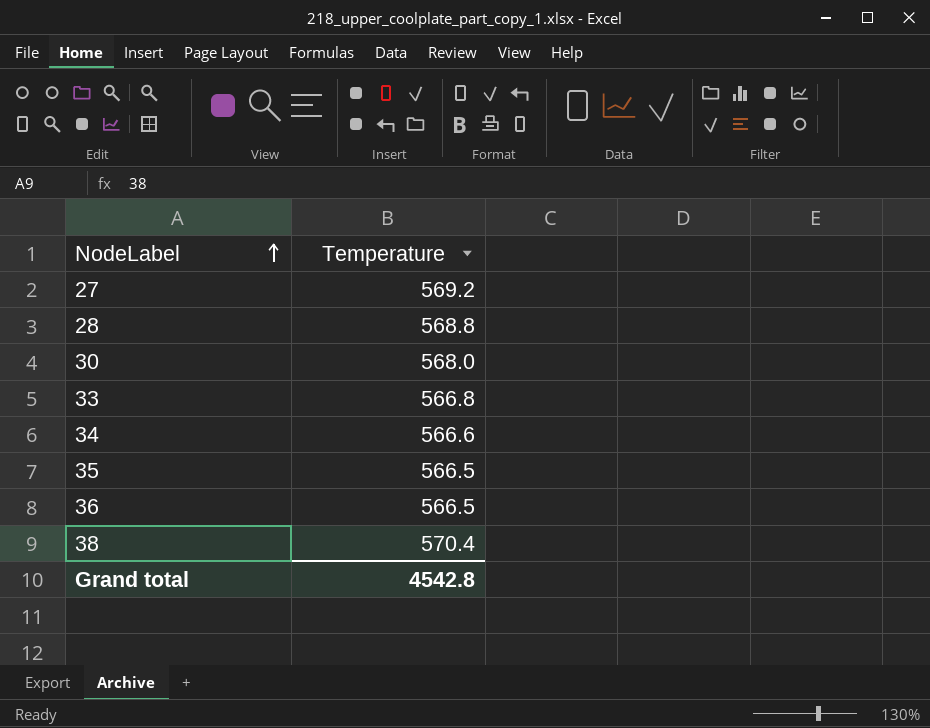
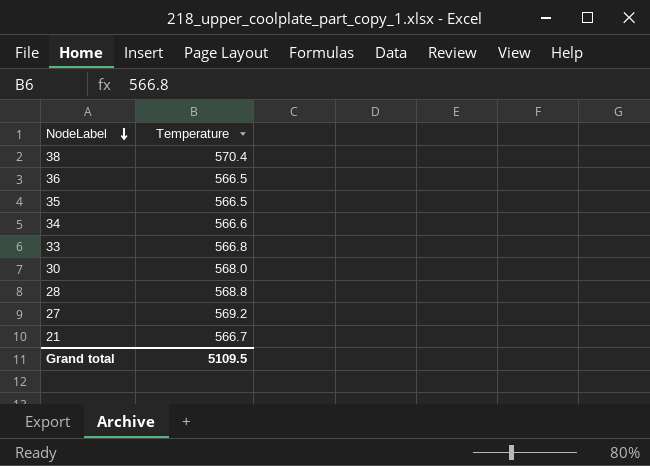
row order: NodeLabel ascending -> NodeLabel descending
row 21: none -> 566.7
Grand total | Temperature: 4542.8 -> 5109.5

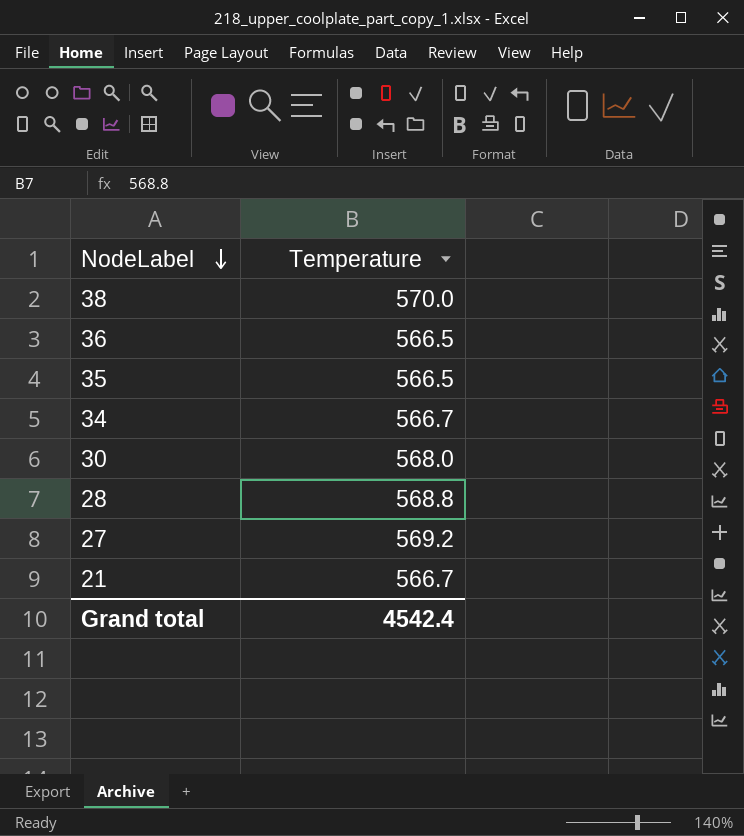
row 33: 566.8 -> none
38 | Temperature: 570.4 -> 570.0
34 | Temperature: 566.6 -> 566.7
Grand total | Temperature: 5109.5 -> 4542.4

